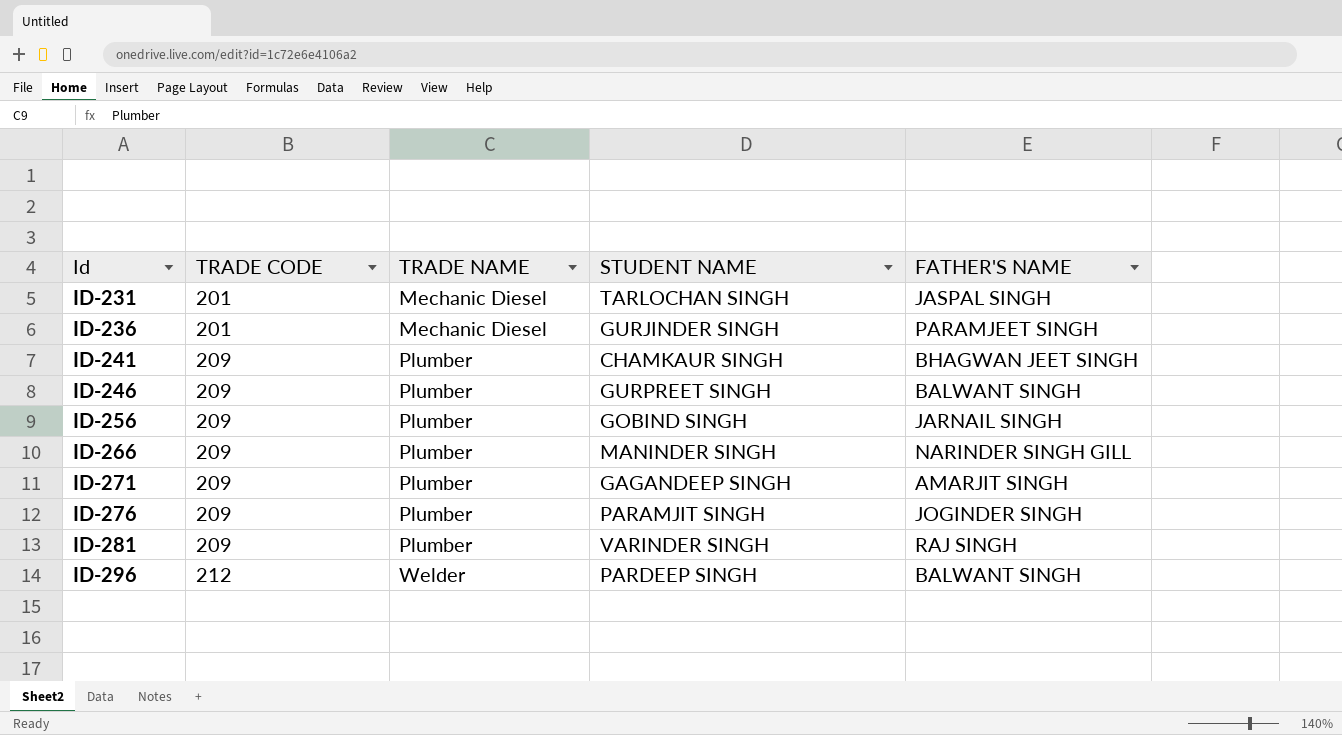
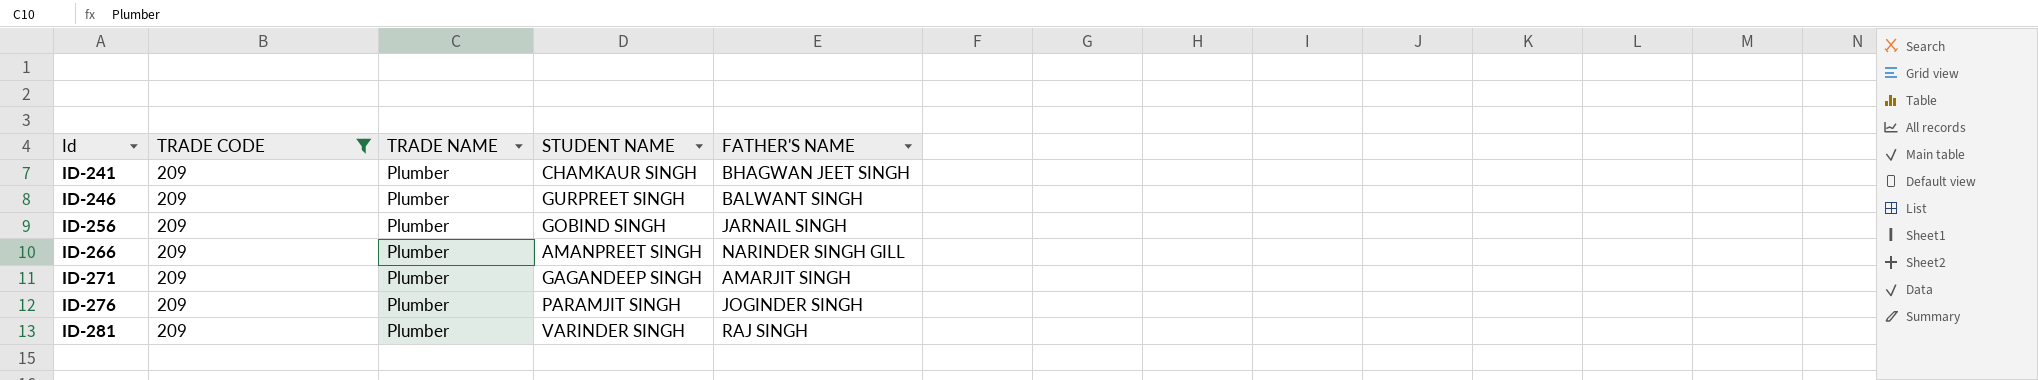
filter: none -> TRADE CODE = 209
ID-266 | STUDENT NAME: MANINDER SINGH -> AMANPREET SINGH

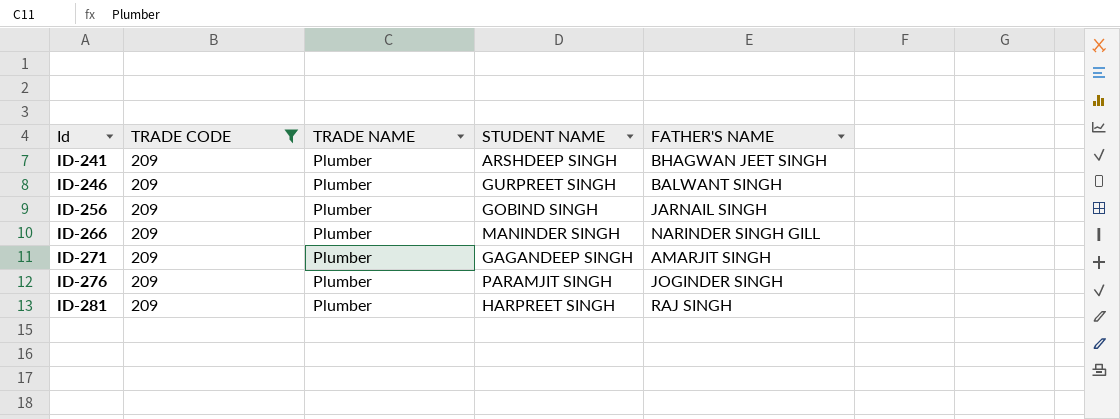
ID-241 | STUDENT NAME: CHAMKAUR SINGH -> ARSHDEEP SINGH
ID-266 | STUDENT NAME: AMANPREET SINGH -> MANINDER SINGH
ID-281 | STUDENT NAME: VARINDER SINGH -> HARPREET SINGH

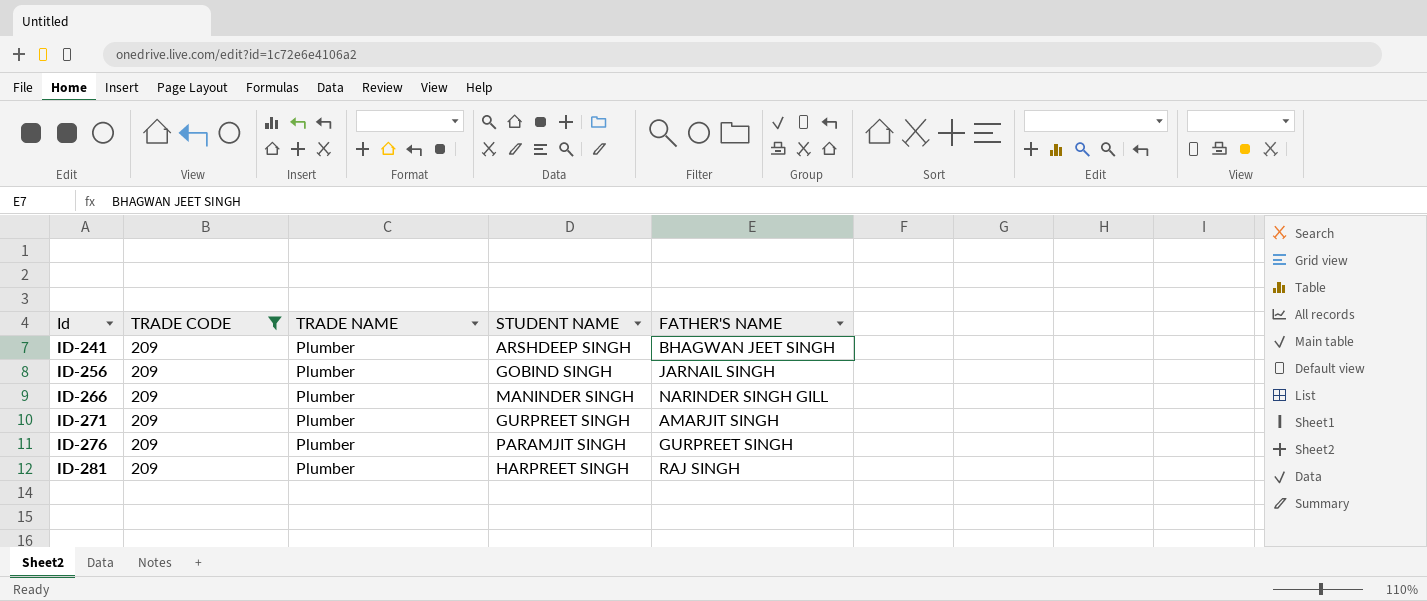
row ID-246: 209 | Plumber | GURPREET SINGH | BALWANT SINGH -> none
ID-271 | STUDENT NAME: GAGANDEEP SINGH -> GURPREET SINGH
ID-276 | FATHER'S NAME: JOGINDER SINGH -> GURPREET SINGH

